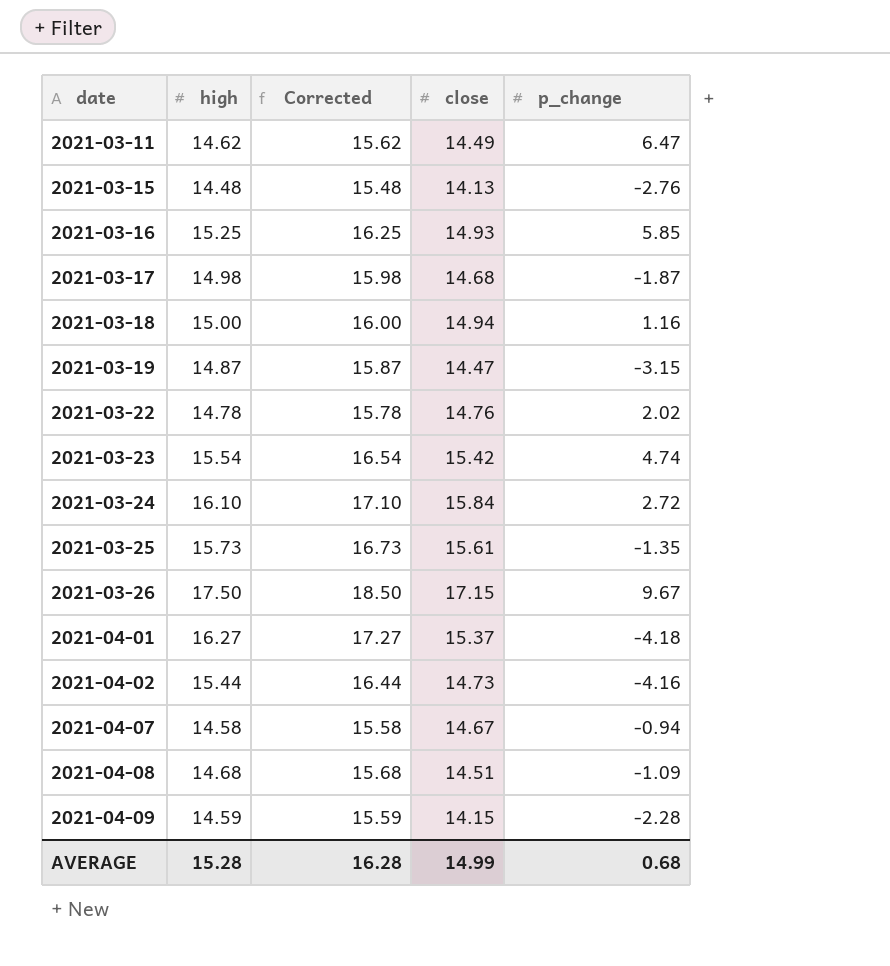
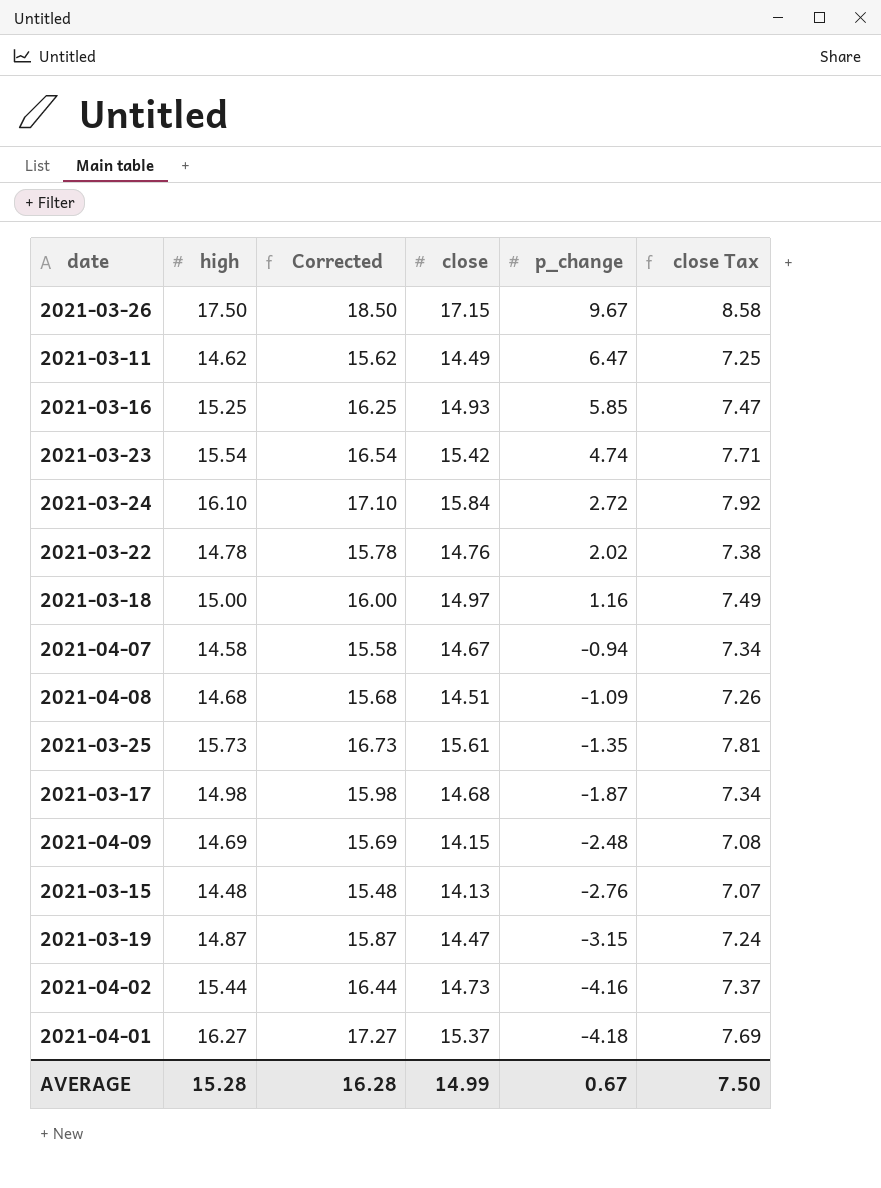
row order: date ascending -> p_change descending
column close Tax | formula: none -> [close] * 0.5
2021-03-18 | close: 14.94 -> 14.97
2021-04-09 | high: 14.59 -> 14.69
2021-04-09 | Corrected: 15.59 -> 15.69
2021-04-09 | p_change: -2.28 -> -2.48
AVERAGE | p_change: 0.68 -> 0.67

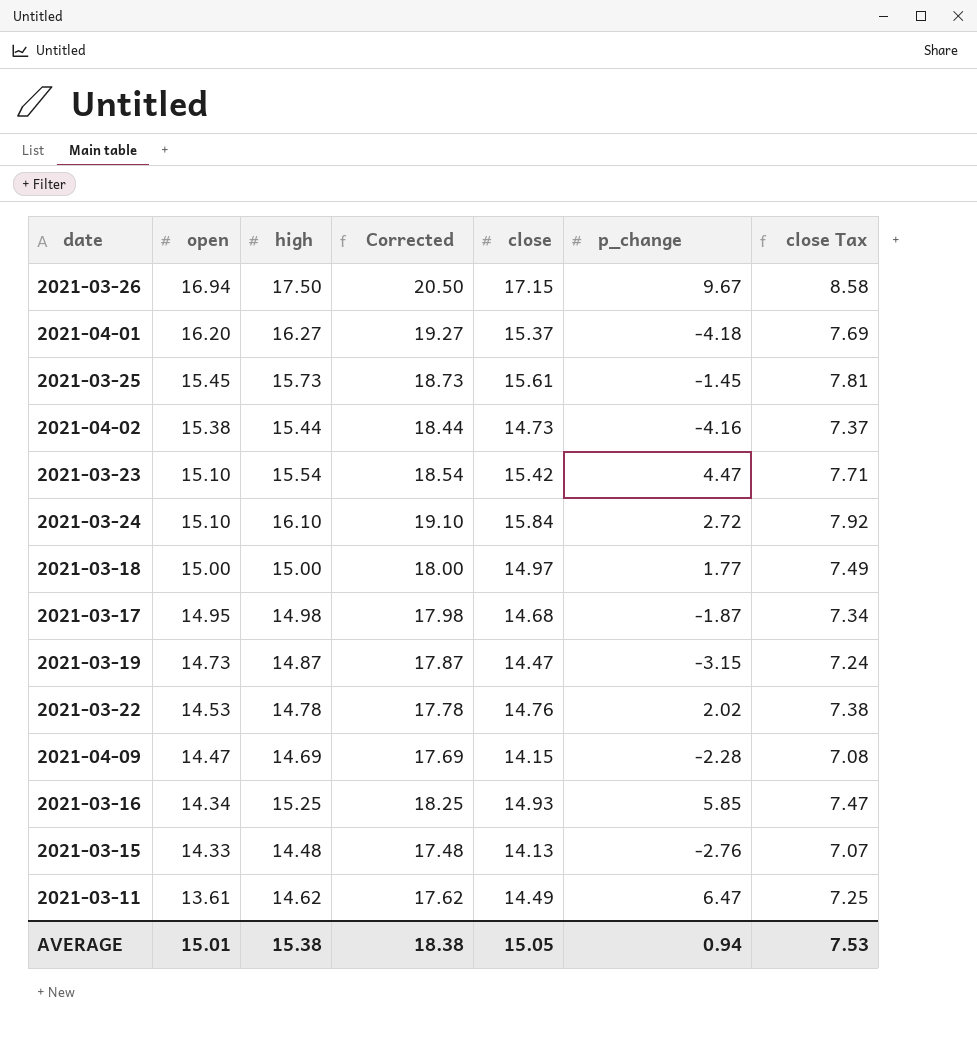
row order: p_change descending -> open descending
column open | position: none -> 2
column Corrected | formula: [high] + 1 -> [high] + 3
row 2021-04-07: 14.58 | 15.58 | 14.67 | -0.94 | 7.34 -> none
row 2021-04-08: 14.68 | 15.68 | 14.51 | -1.09 | 7.26 -> none
2021-03-25 | p_change: -1.35 -> -1.45
2021-03-23 | p_change: 4.74 -> 4.47
2021-03-18 | p_change: 1.16 -> 1.77
2021-04-09 | p_change: -2.48 -> -2.28
AVERAGE | high: 15.28 -> 15.38
AVERAGE | Corrected: 16.28 -> 18.38
AVERAGE | close: 14.99 -> 15.05
AVERAGE | p_change: 0.67 -> 0.94
AVERAGE | close Tax: 7.50 -> 7.53

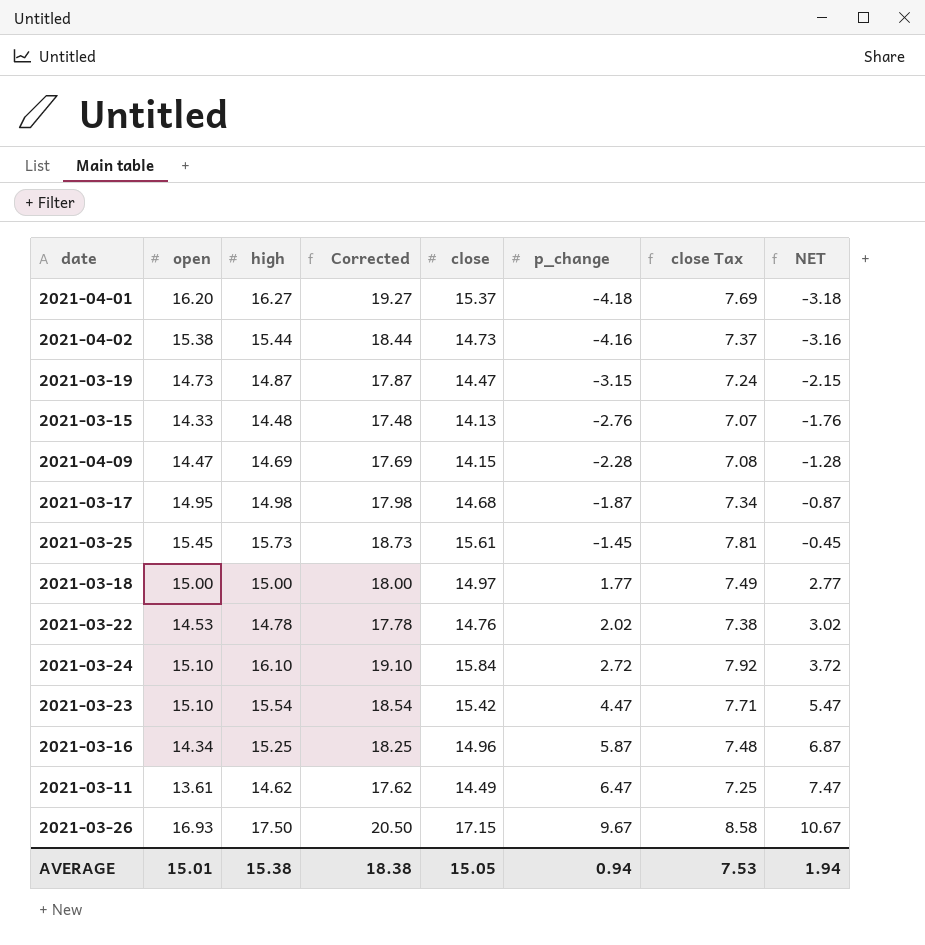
row order: open descending -> p_change ascending
column NET | formula: none -> [p_change] + 1
2021-03-16 | close: 14.93 -> 14.96
2021-03-16 | p_change: 5.85 -> 5.87
2021-03-16 | close Tax: 7.47 -> 7.48
2021-03-26 | open: 16.94 -> 16.93

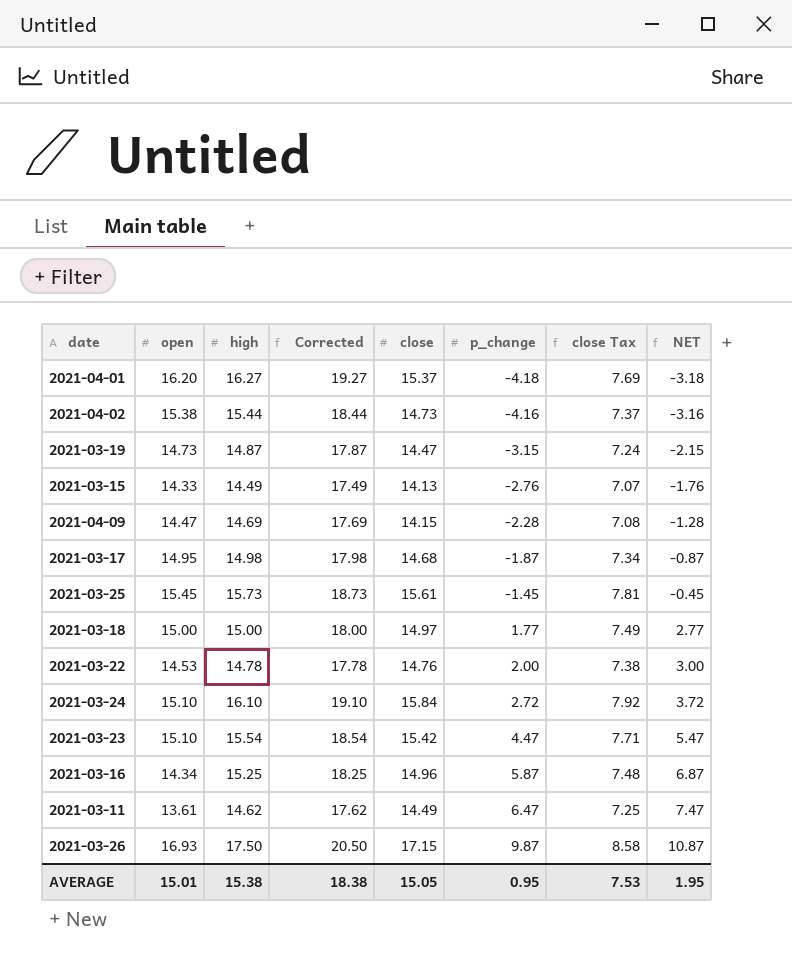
2021-03-15 | high: 14.48 -> 14.49
2021-03-15 | Corrected: 17.48 -> 17.49
2021-03-22 | p_change: 2.02 -> 2.00
2021-03-22 | NET: 3.02 -> 3.00
2021-03-26 | p_change: 9.67 -> 9.87
2021-03-26 | NET: 10.67 -> 10.87
AVERAGE | p_change: 0.94 -> 0.95
AVERAGE | NET: 1.94 -> 1.95

